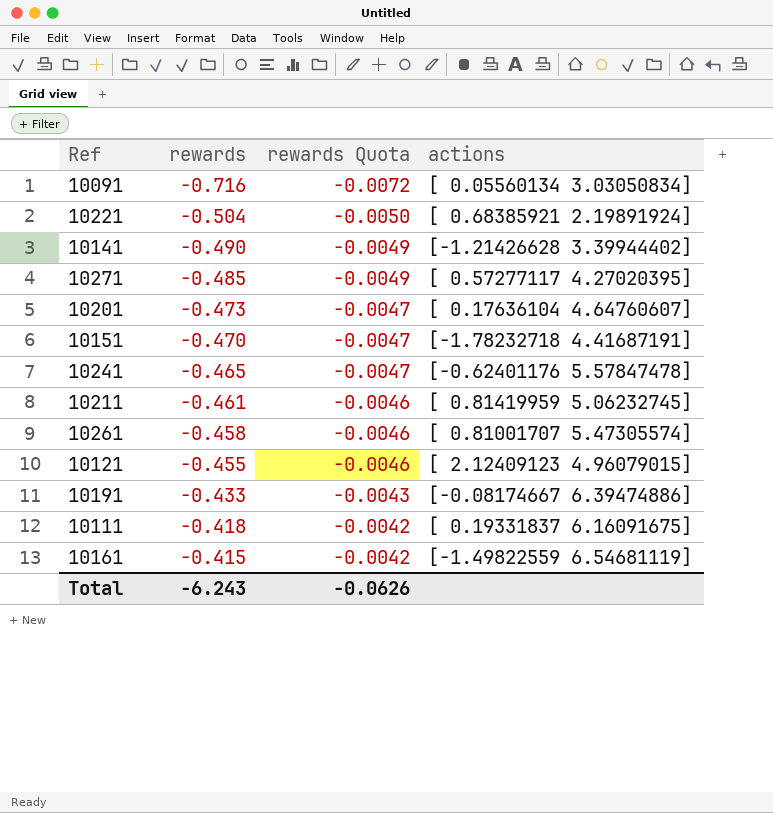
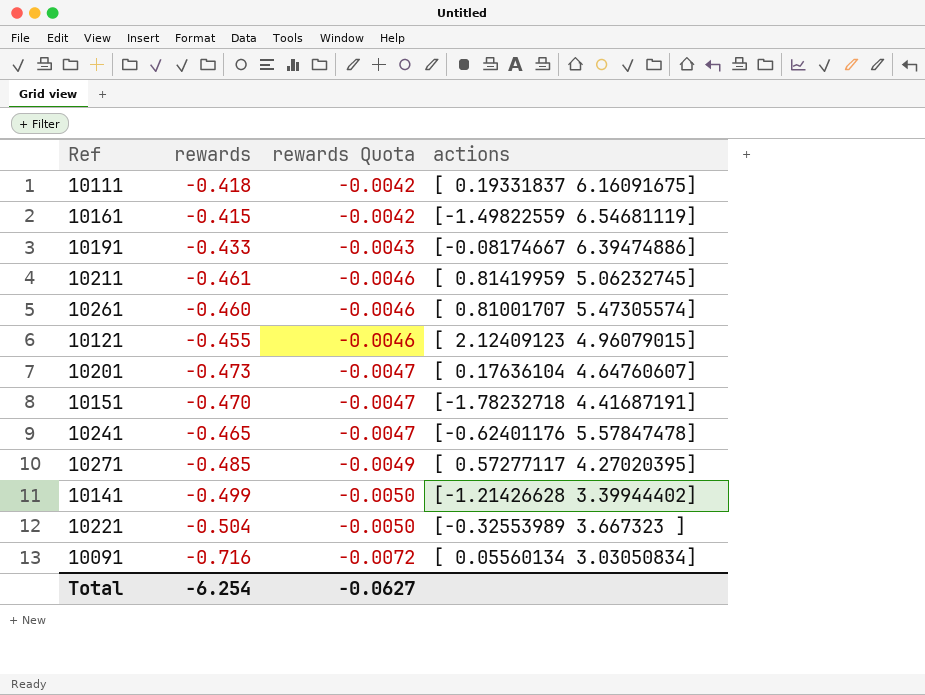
row order: rewards ascending -> rewards Quota descending
10261 | rewards: -0.458 -> -0.460
10141 | rewards: -0.490 -> -0.499
10141 | rewards Quota: -0.0049 -> -0.0050
10221 | actions: [ 0.68385921 2.19891924] -> [-0.32553989 3.667323 ]
Total | rewards: -6.243 -> -6.254
Total | rewards Quota: -0.0626 -> -0.0627

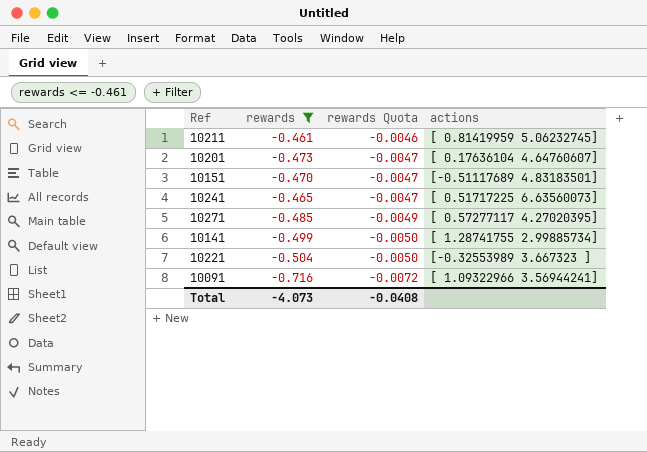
filter: none -> rewards <= -0.461
10151 | actions: [-1.78232718 4.41687191] -> [-0.51117689 4.83183501]
10241 | actions: [-0.62401176 5.57847478] -> [ 0.51717225 6.63560073]
10141 | actions: [-1.21426628 3.39944402] -> [ 1.28741755 2.99885734]
10091 | actions: [ 0.05560134 3.03050834] -> [ 1.09322966 3.56944241]
Total | rewards: -6.254 -> -4.073
Total | rewards Quota: -0.0627 -> -0.0408

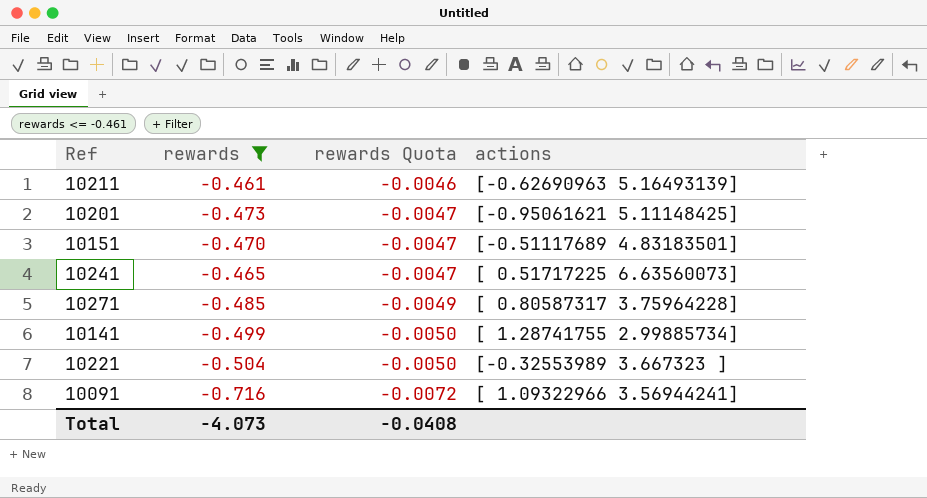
10211 | actions: [ 0.81419959 5.06232745] -> [-0.62690963 5.16493139]
10201 | actions: [ 0.17636104 4.64760607] -> [-0.95061621 5.11148425]
10271 | actions: [ 0.57277117 4.27020395] -> [ 0.80587317 3.75964228]

